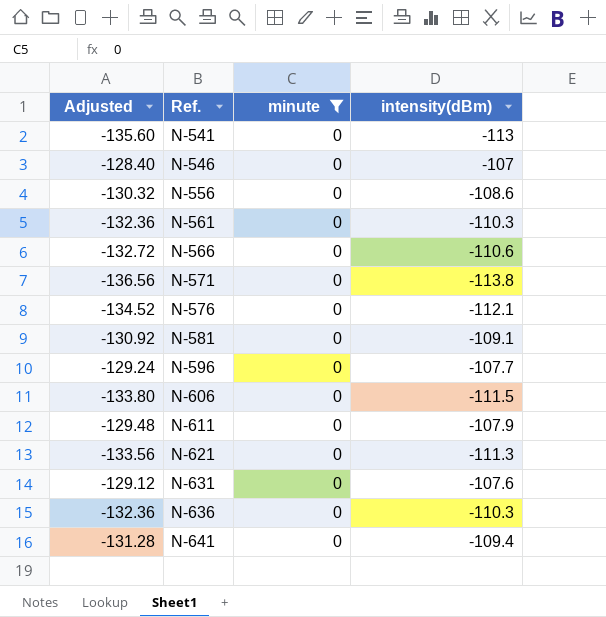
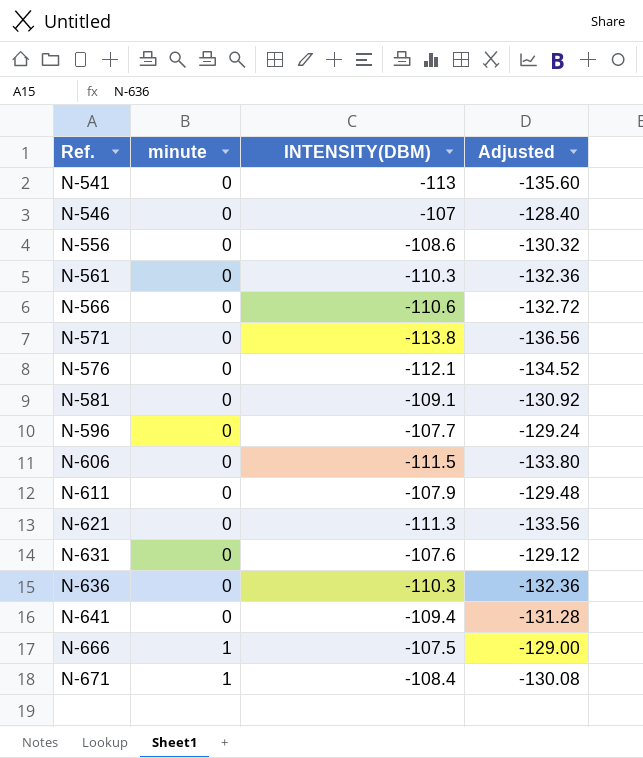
filter: minute = 0 -> none
column name: intensity(dBm) -> INTENSITY(DBM)
column Adjusted | position: 1 -> 4

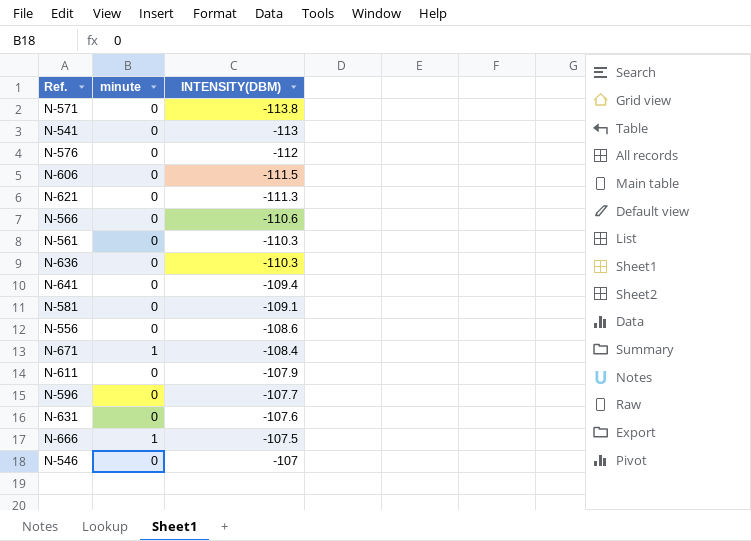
row order: Ref. ascending -> INTENSITY(DBM) ascending
column Adjusted | formula: [INTENSITY(DBM)] * 1.2 -> none
N-576 | INTENSITY(DBM): -112.1 -> -112

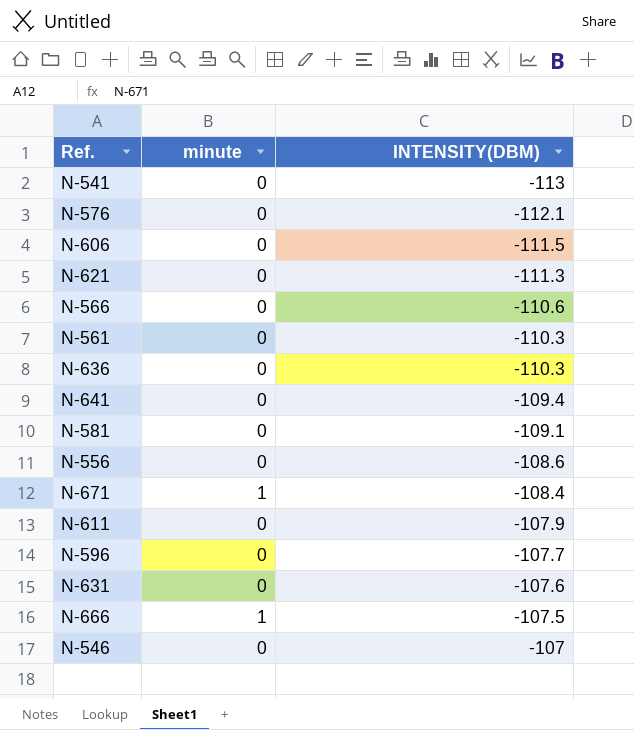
row N-571: 0 | -113.8 -> none
N-576 | INTENSITY(DBM): -112 -> -112.1

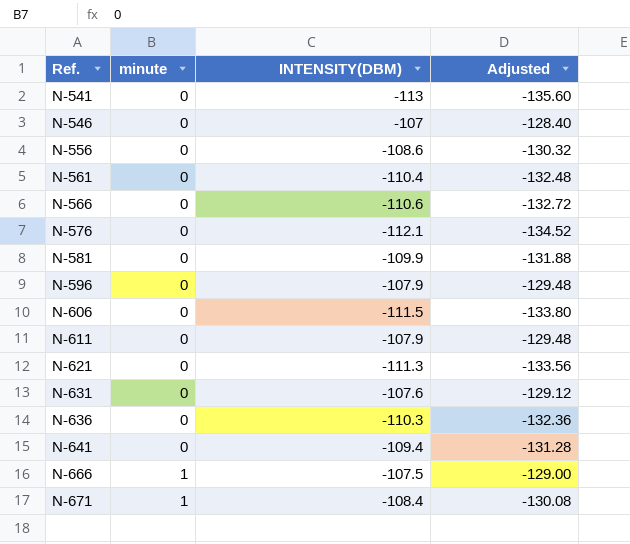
row order: INTENSITY(DBM) ascending -> Ref. ascending
column Adjusted | formula: none -> [INTENSITY(DBM)] * 1.2
N-561 | INTENSITY(DBM): -110.3 -> -110.4
N-581 | INTENSITY(DBM): -109.1 -> -109.9
N-596 | INTENSITY(DBM): -107.7 -> -107.9

